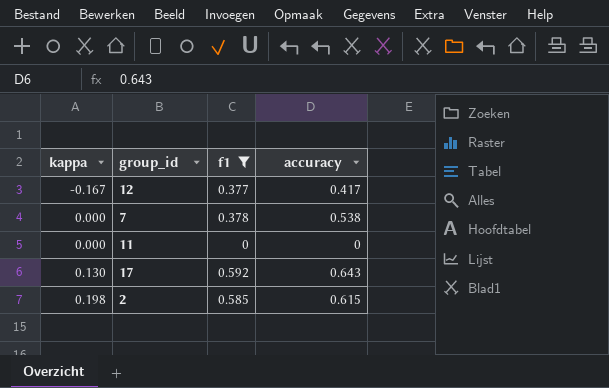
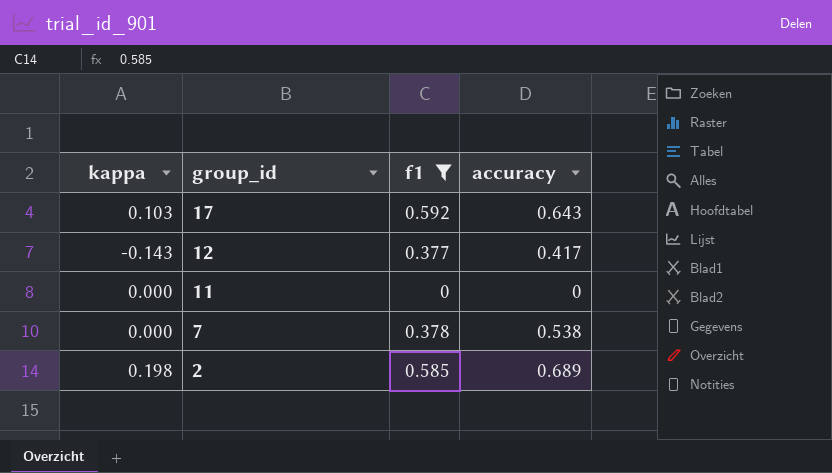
row order: kappa ascending -> group_id descending
17 | kappa: 0.130 -> 0.103
12 | kappa: -0.167 -> -0.143
2 | accuracy: 0.615 -> 0.689

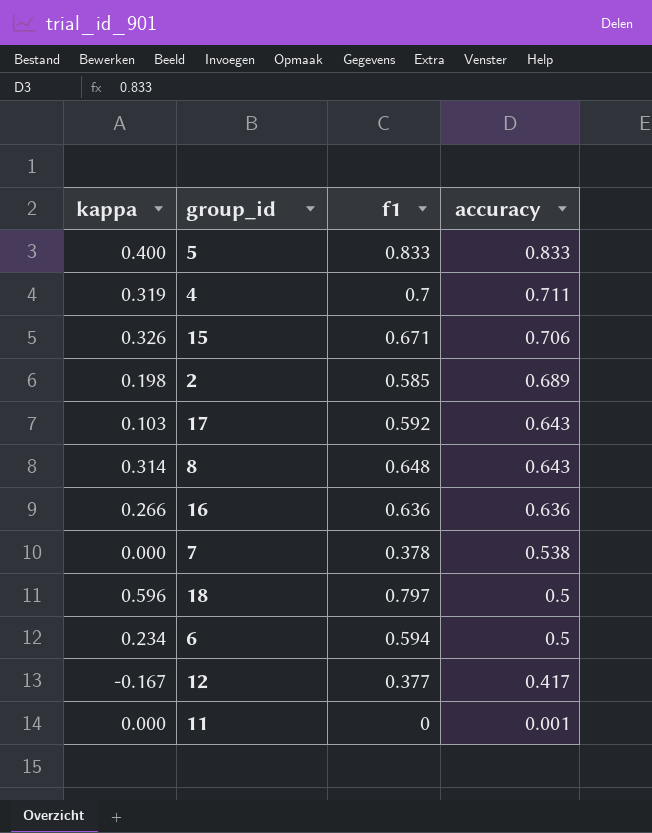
filter: f1 <= 0.592 -> none
row order: group_id descending -> accuracy descending
12 | kappa: -0.143 -> -0.167
11 | accuracy: 0 -> 0.001

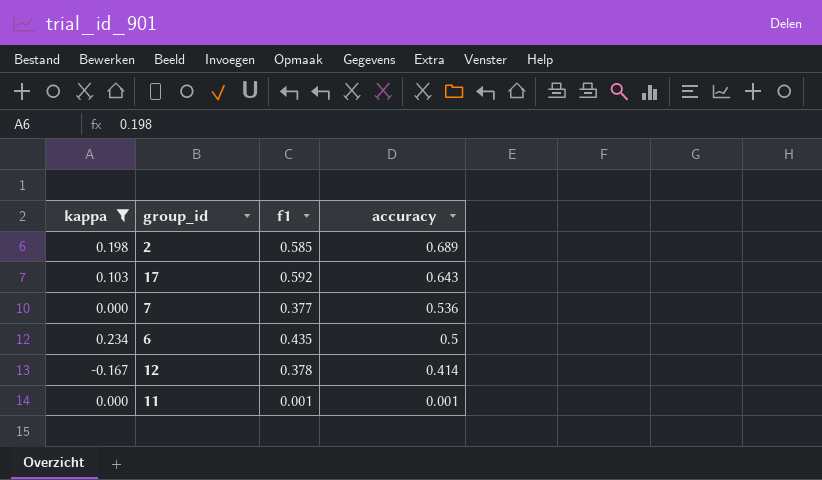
filter: none -> kappa <= 0.234
7 | f1: 0.378 -> 0.377
7 | accuracy: 0.538 -> 0.536
6 | f1: 0.594 -> 0.435
12 | f1: 0.377 -> 0.378
12 | accuracy: 0.417 -> 0.414
11 | f1: 0 -> 0.001

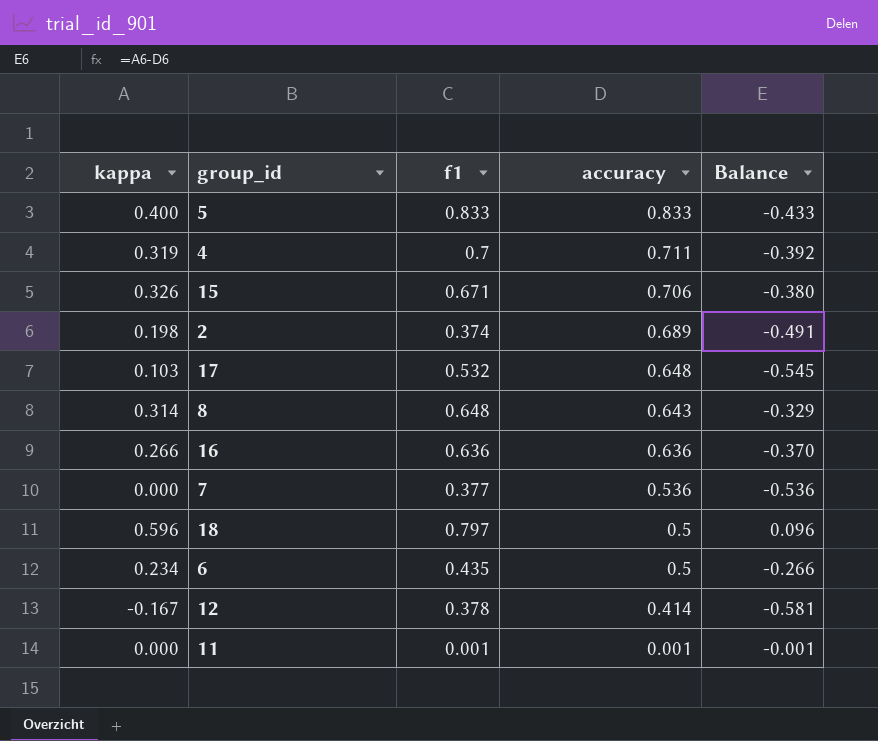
filter: kappa <= 0.234 -> none
column Balance | formula: none -> [kappa] - [accuracy]
2 | f1: 0.585 -> 0.374
17 | f1: 0.592 -> 0.532
17 | accuracy: 0.643 -> 0.648

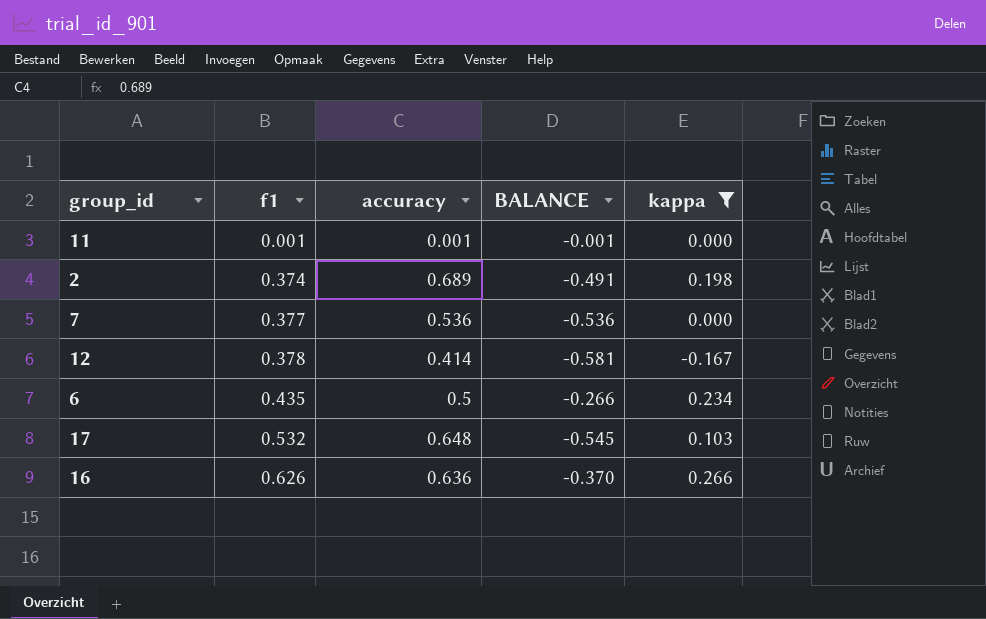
filter: none -> kappa <= 0.266
row order: accuracy descending -> f1 ascending
column name: Balance -> BALANCE
column kappa | position: 1 -> 5
16 | f1: 0.636 -> 0.626

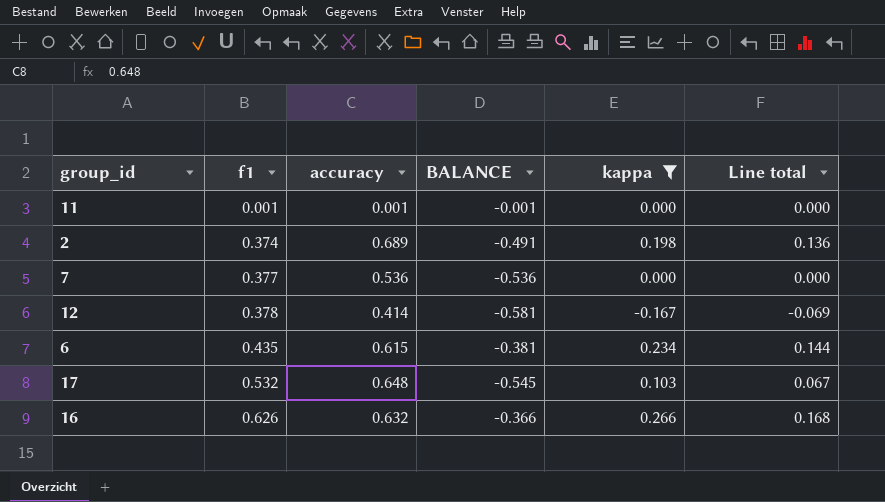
column Line total | formula: none -> [accuracy] * [kappa]
6 | accuracy: 0.5 -> 0.615
6 | BALANCE: -0.266 -> -0.381
16 | accuracy: 0.636 -> 0.632
16 | BALANCE: -0.370 -> -0.366

